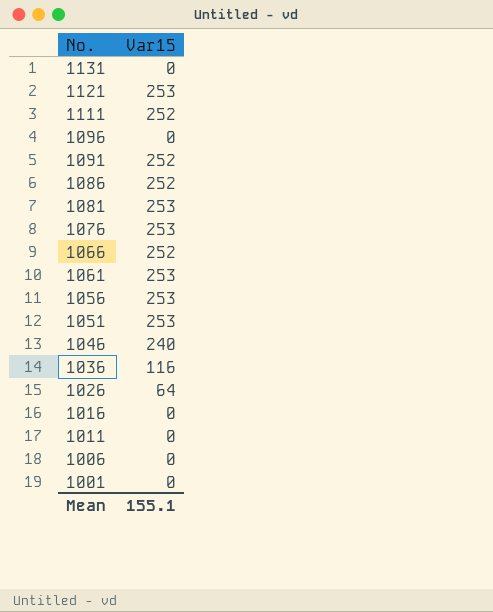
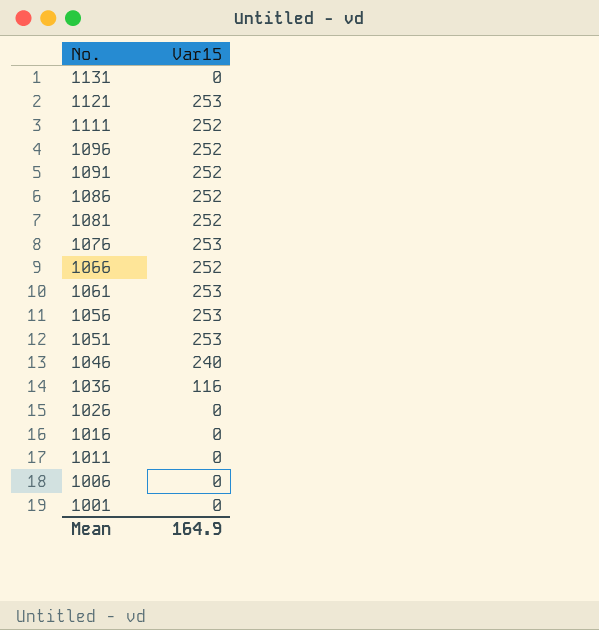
1096 | Var15: 0 -> 252
1081 | Var15: 253 -> 252
1026 | Var15: 64 -> 0
Mean | Var15: 155.1 -> 164.9

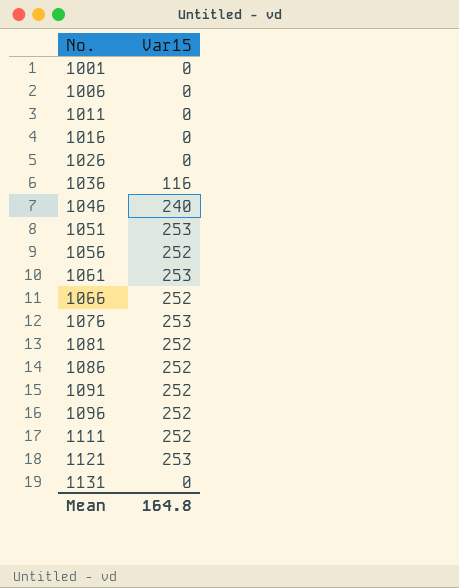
row order: No. descending -> No. ascending
1056 | Var15: 253 -> 252
Mean | Var15: 164.9 -> 164.8

